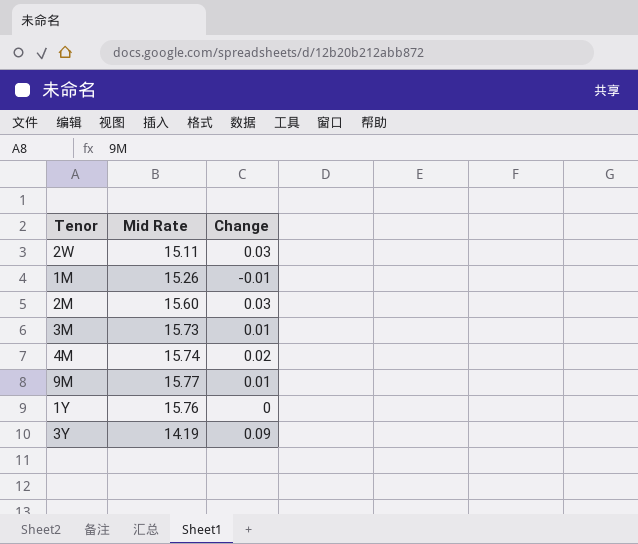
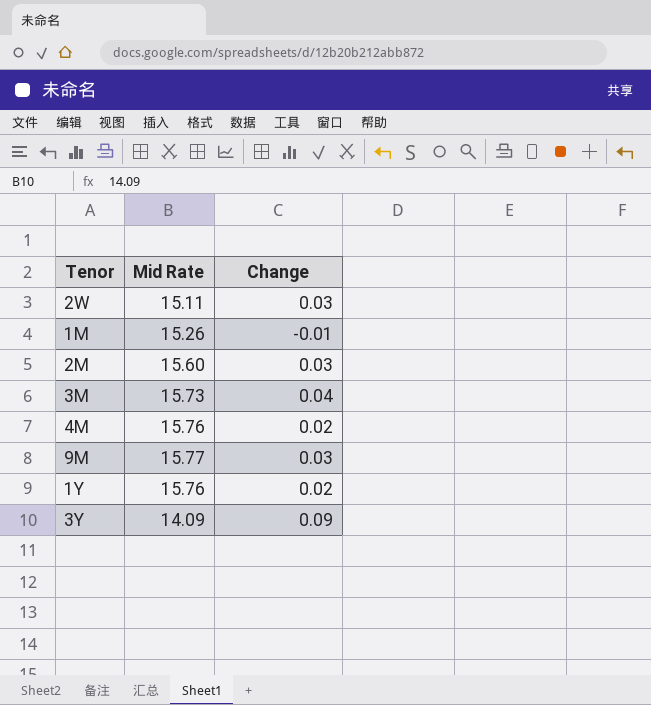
3M | Change: 0.01 -> 0.04
4M | Mid Rate: 15.74 -> 15.76
9M | Change: 0.01 -> 0.03
1Y | Change: 0 -> 0.02
3Y | Mid Rate: 14.19 -> 14.09

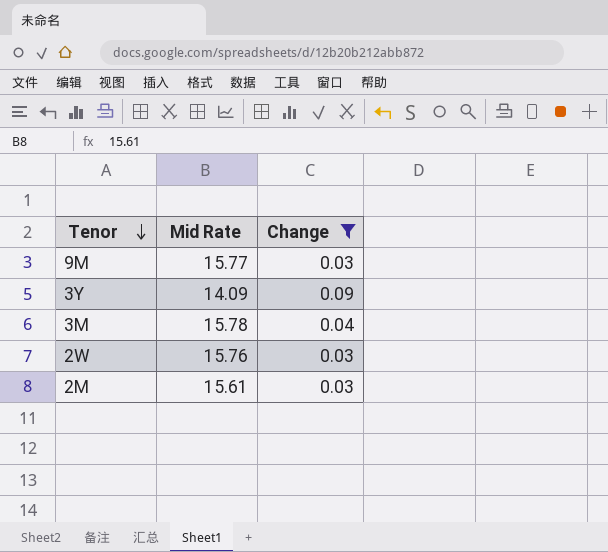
filter: none -> Change >= 0.03
row order: none -> Tenor descending
3M | Mid Rate: 15.73 -> 15.78
2W | Mid Rate: 15.11 -> 15.76
2M | Mid Rate: 15.60 -> 15.61

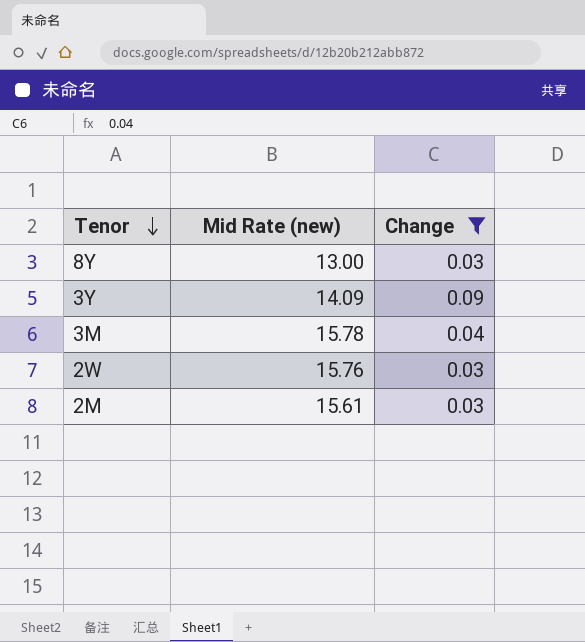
column name: Mid Rate -> Mid Rate (new)
row 9M: 15.77 | 0.03 -> none
row 8Y: none -> 13.00 | 0.03

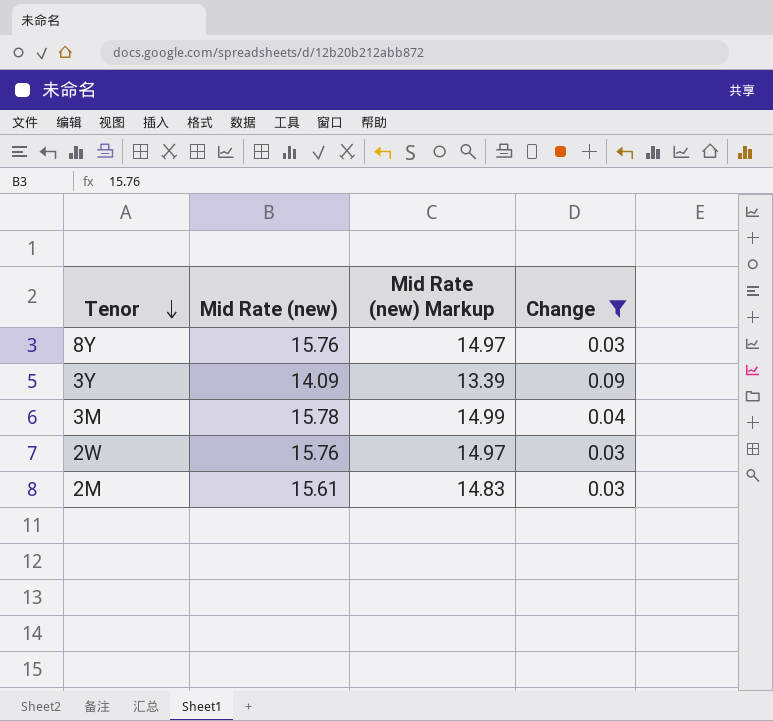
column Mid Rate (new) Markup | formula: none -> [Mid Rate (new)] * 0.95
8Y | Mid Rate (new): 13.00 -> 15.76

